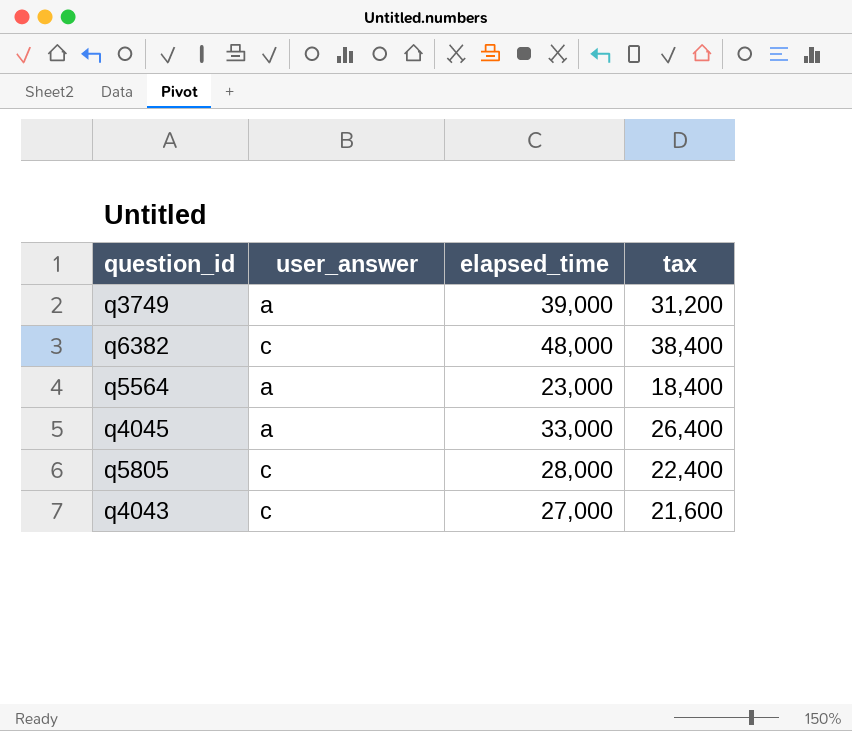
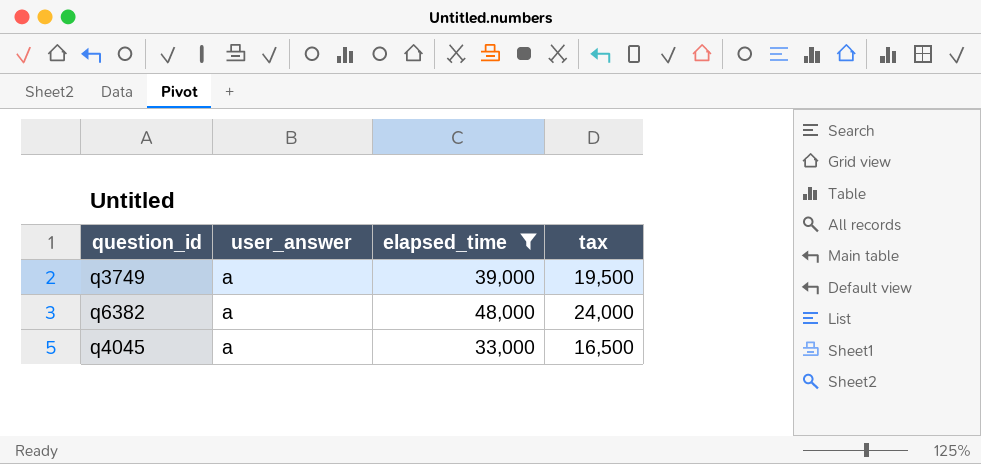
filter: none -> elapsed_time >= 33,000
column tax | formula: [elapsed_time] * 0.8 -> [elapsed_time] * 0.5
q6382 | user_answer: c -> a

